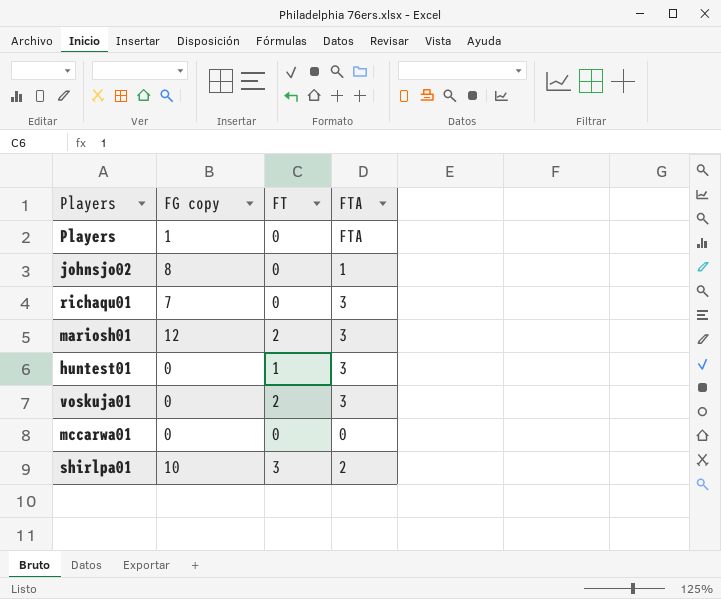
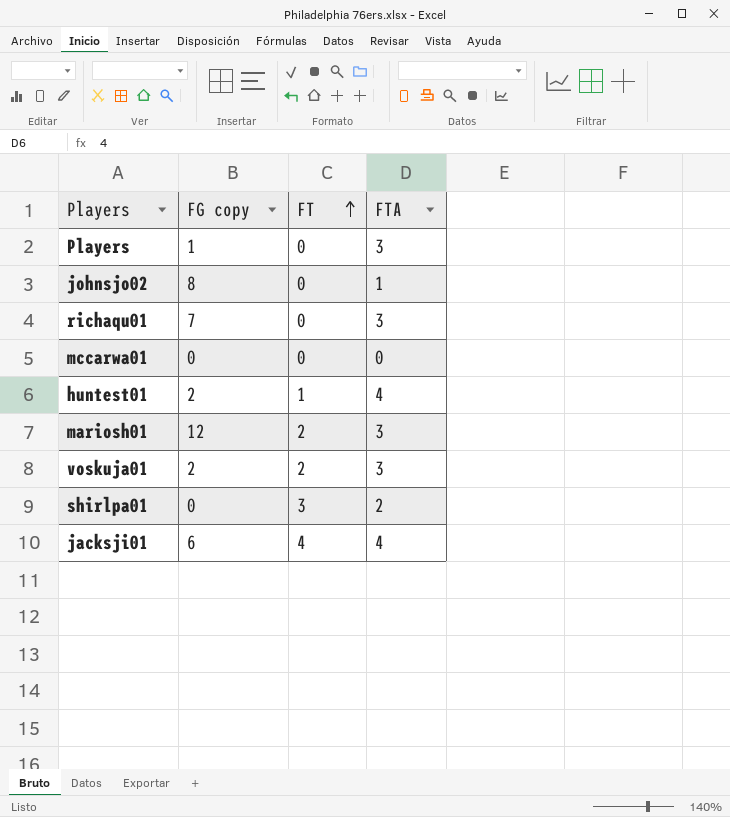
row order: none -> FT ascending
Players | FTA: FTA -> 3
huntest01 | FG copy: 0 -> 2
huntest01 | FTA: 3 -> 4
voskuja01 | FG copy: 0 -> 2
shirlpa01 | FG copy: 10 -> 0
row jacksji01: none -> 6 | 4 | 4

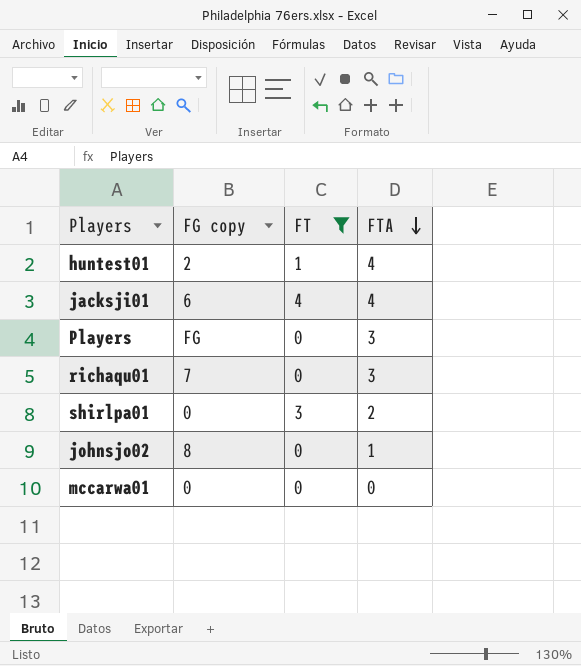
filter: none -> FT != 2
row order: FT ascending -> FTA descending
Players | FG copy: 1 -> FG

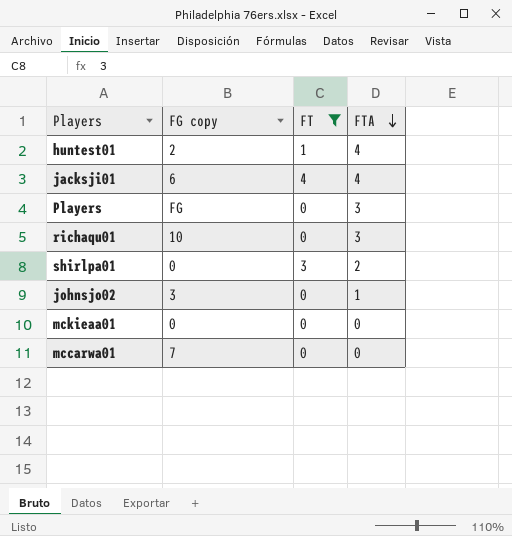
richaqu01 | FG copy: 7 -> 10
johnsjo02 | FG copy: 8 -> 3
row mckieaa01: none -> 0 | 0 | 0
mccarwa01 | FG copy: 0 -> 7

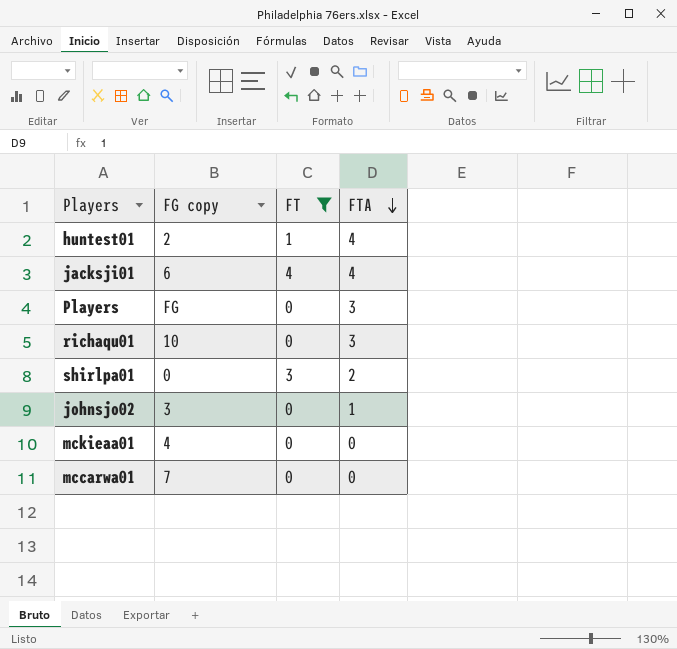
mckieaa01 | FG copy: 0 -> 4

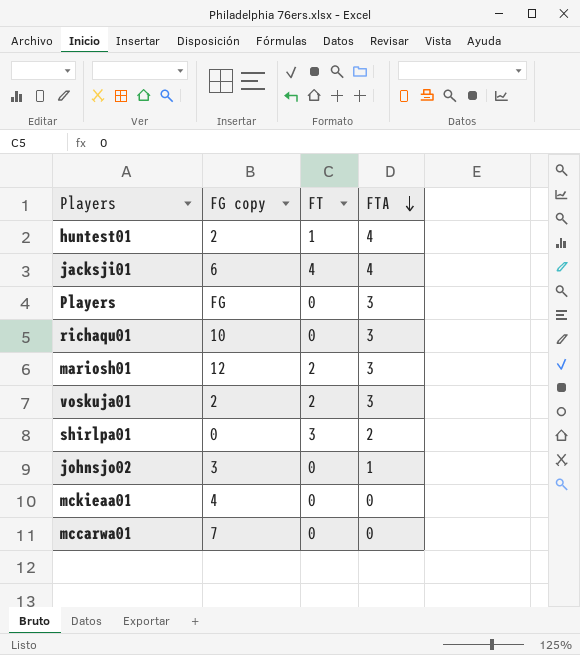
filter: FT != 2 -> none

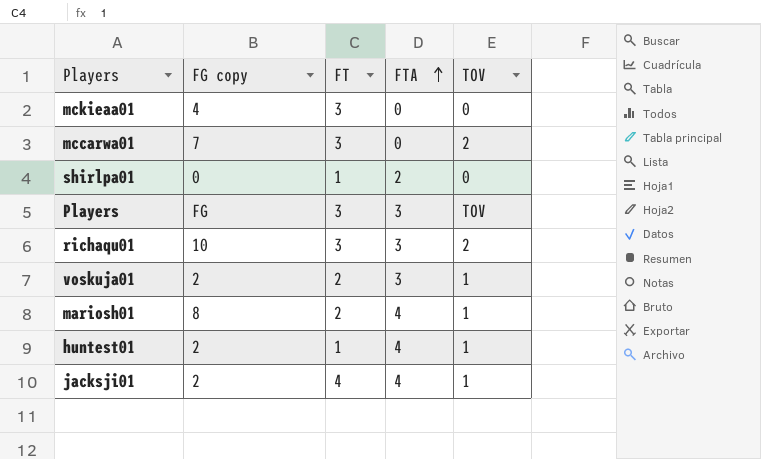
row order: FTA descending -> FTA ascending
column TOV | position: none -> 5
row johnsjo02: 3 | 0 | 1 -> none
mckieaa01 | FT: 0 -> 3
mccarwa01 | FT: 0 -> 3
shirlpa01 | FT: 3 -> 1
Players | FT: 0 -> 3
richaqu01 | FT: 0 -> 3
mariosh01 | FG copy: 12 -> 8
mariosh01 | FTA: 3 -> 4
jacksji01 | FG copy: 6 -> 2

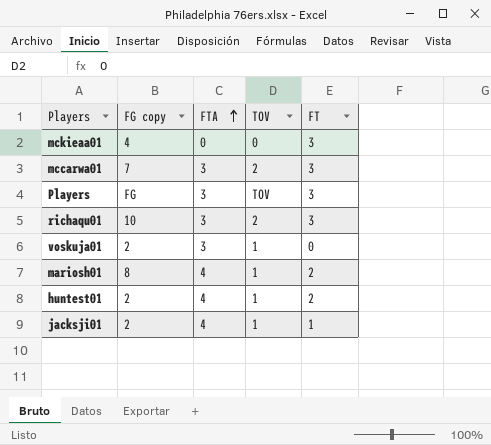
column FT | position: 3 -> 5
row shirlpa01: 0 | 1 | 2 | 0 -> none
mccarwa01 | FTA: 0 -> 3
voskuja01 | FT: 2 -> 0
huntest01 | FT: 1 -> 2
jacksji01 | FT: 4 -> 1

